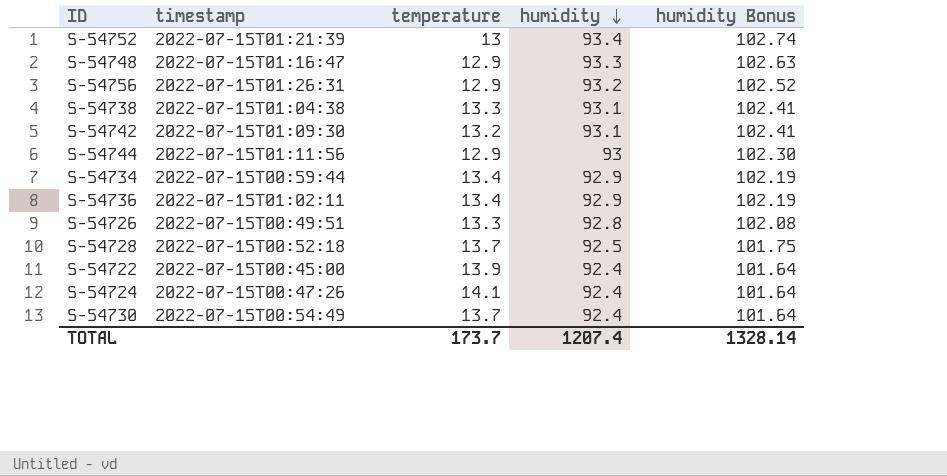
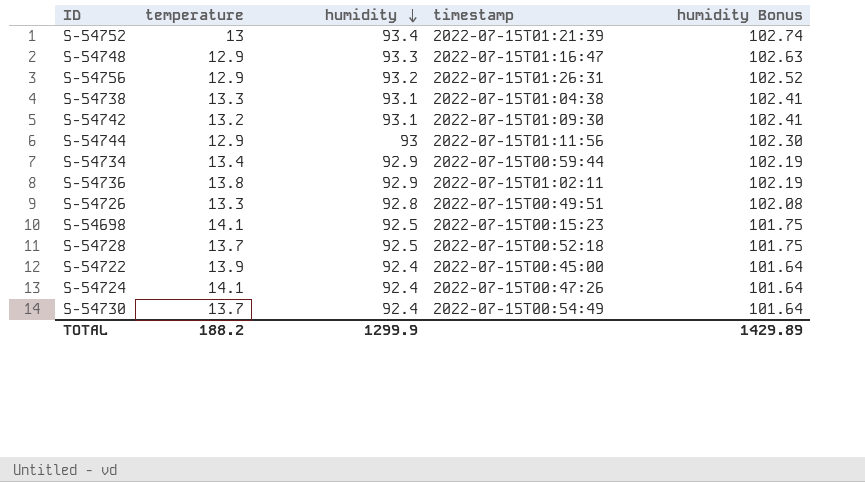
column timestamp | position: 2 -> 4
S-54736 | temperature: 13.4 -> 13.8
row S-54698: none -> 14.1 | 92.5 | 2022-07-15T00:15:23 | 101.75
TOTAL | temperature: 173.7 -> 188.2
TOTAL | humidity: 1207.4 -> 1299.9
TOTAL | humidity Bonus: 1328.14 -> 1429.89

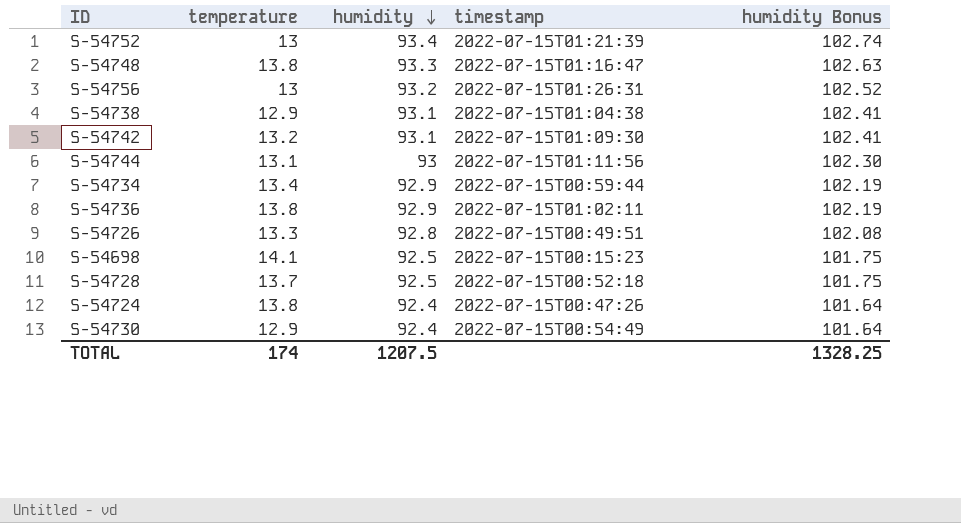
row S-54722: 13.9 | 92.4 | 2022-07-15T00:45:00 | 101.64 -> none
S-54748 | temperature: 12.9 -> 13.8
S-54756 | temperature: 12.9 -> 13
S-54738 | temperature: 13.3 -> 12.9
S-54744 | temperature: 12.9 -> 13.1
S-54724 | temperature: 14.1 -> 13.8
S-54730 | temperature: 13.7 -> 12.9
TOTAL | temperature: 188.2 -> 174
TOTAL | humidity: 1299.9 -> 1207.5
TOTAL | humidity Bonus: 1429.89 -> 1328.25

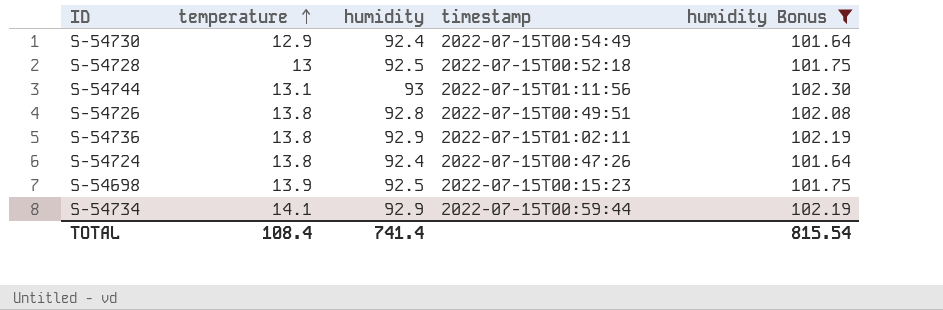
filter: none -> humidity Bonus <= 102.30
row order: humidity descending -> temperature ascending
S-54728 | temperature: 13.7 -> 13
S-54726 | temperature: 13.3 -> 13.8
S-54698 | temperature: 14.1 -> 13.9
S-54734 | temperature: 13.4 -> 14.1
TOTAL | temperature: 174 -> 108.4
TOTAL | humidity: 1207.5 -> 741.4
TOTAL | humidity Bonus: 1328.25 -> 815.54

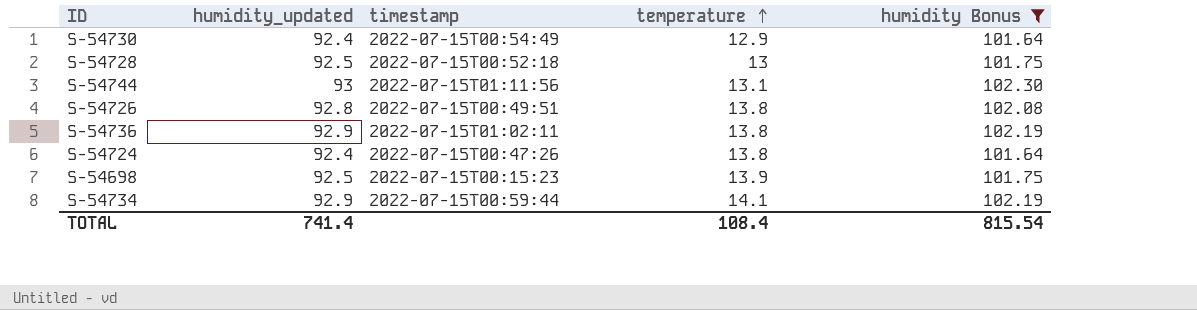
column name: humidity -> humidity_updated
column temperature | position: 2 -> 4

